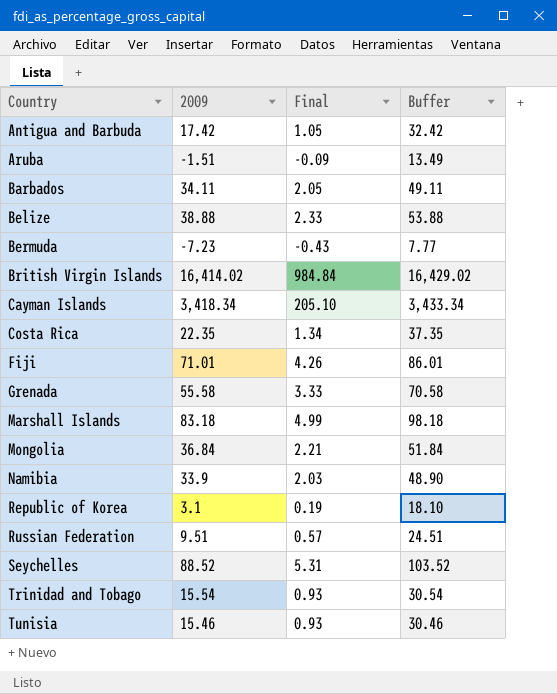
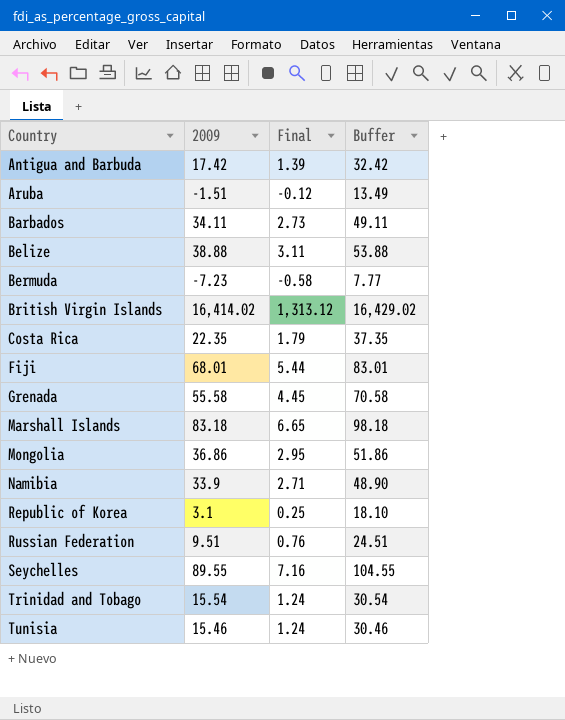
column Final | formula: [2009] * 0.06 -> [2009] * 0.08
row Cayman Islands: 3,418.34 | 205.10 | 3,433.34 -> none
Fiji | 2009: 71.01 -> 68.01
Fiji | Buffer: 86.01 -> 83.01
Mongolia | 2009: 36.84 -> 36.86
Mongolia | Buffer: 51.84 -> 51.86
Seychelles | 2009: 88.52 -> 89.55
Seychelles | Buffer: 103.52 -> 104.55

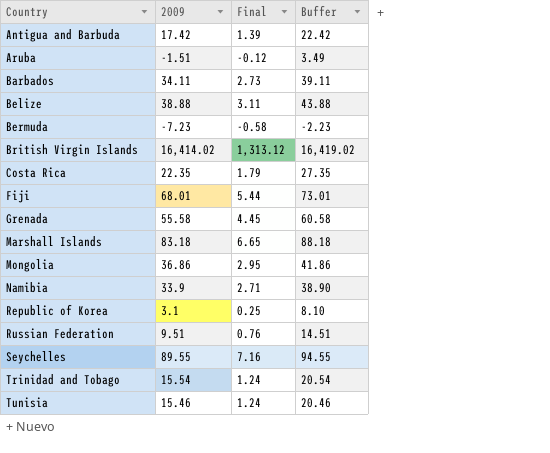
column Buffer | formula: [2009] + 15 -> [2009] + 5

